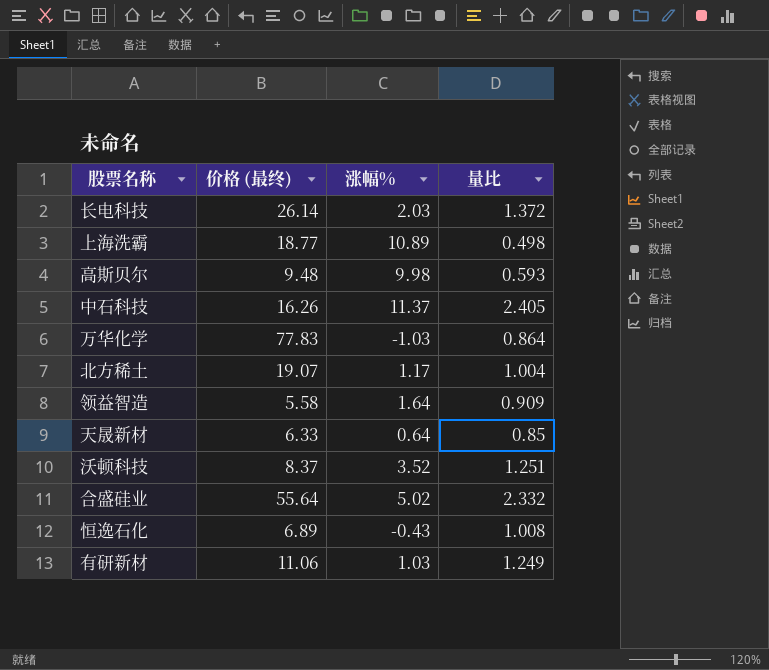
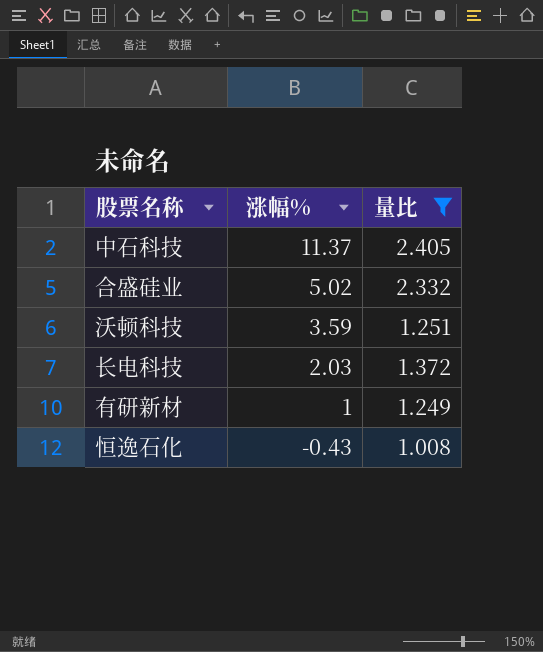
filter: none -> 量比 >= 1.008
row order: none -> 涨幅% descending
column 价格 (最终) | position: 2 -> none
沃顿科技 | 涨幅%: 3.52 -> 3.59
有研新材 | 涨幅%: 1.03 -> 1

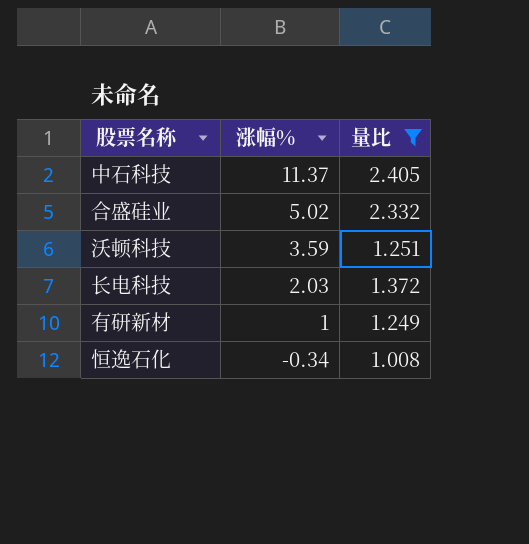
恒逸石化 | 涨幅%: -0.43 -> -0.34

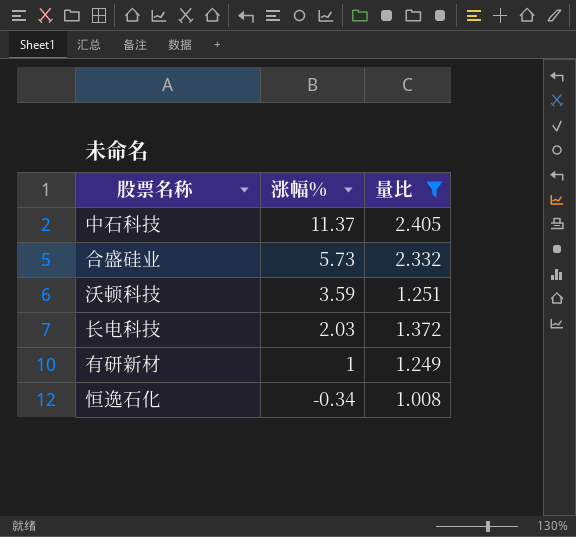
合盛硅业 | 涨幅%: 5.02 -> 5.73

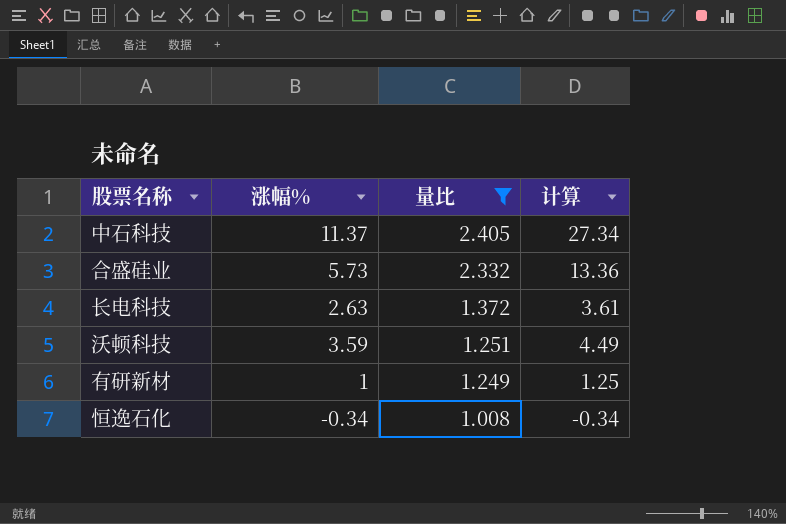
row order: 涨幅% descending -> 量比 descending
column 计算 | formula: none -> [涨幅%] * [量比]
长电科技 | 涨幅%: 2.03 -> 2.63

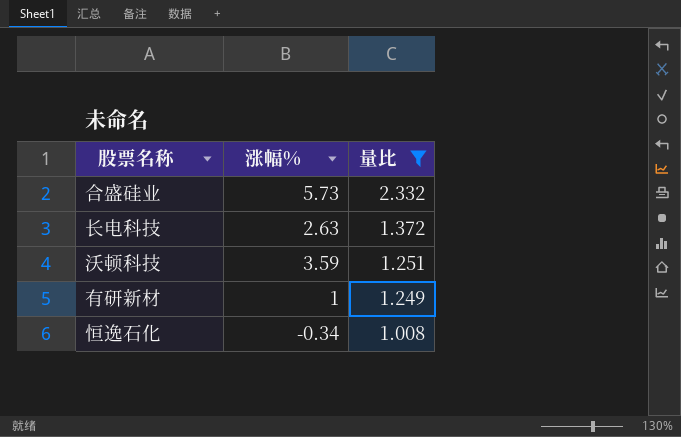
column 计算 | formula: [涨幅%] * [量比] -> none
row 中石科技: 11.37 | 2.405 | 27.34 -> none

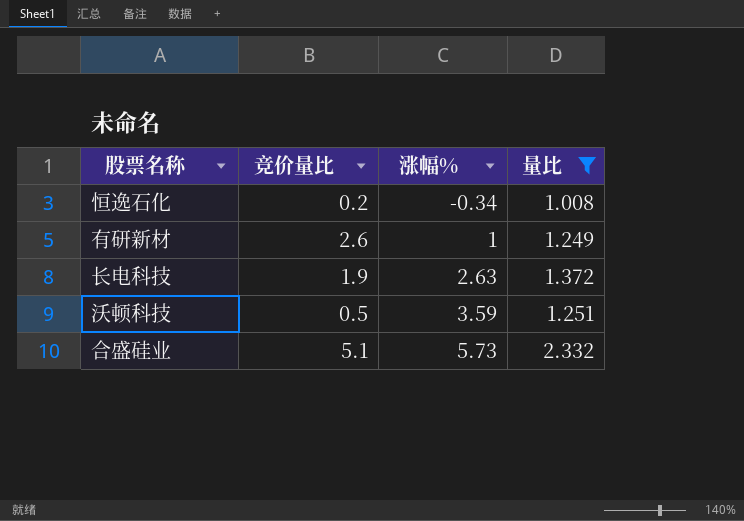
row order: 量比 descending -> 涨幅% ascending
column 竞价量比 | position: none -> 2

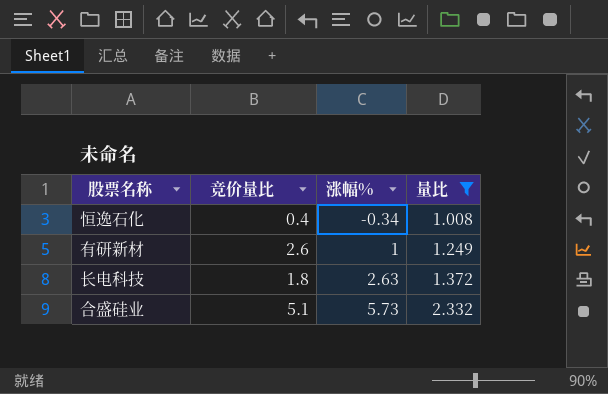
row 沃顿科技: 0.5 | 3.59 | 1.251 -> none
恒逸石化 | 竞价量比: 0.2 -> 0.4
长电科技 | 竞价量比: 1.9 -> 1.8

